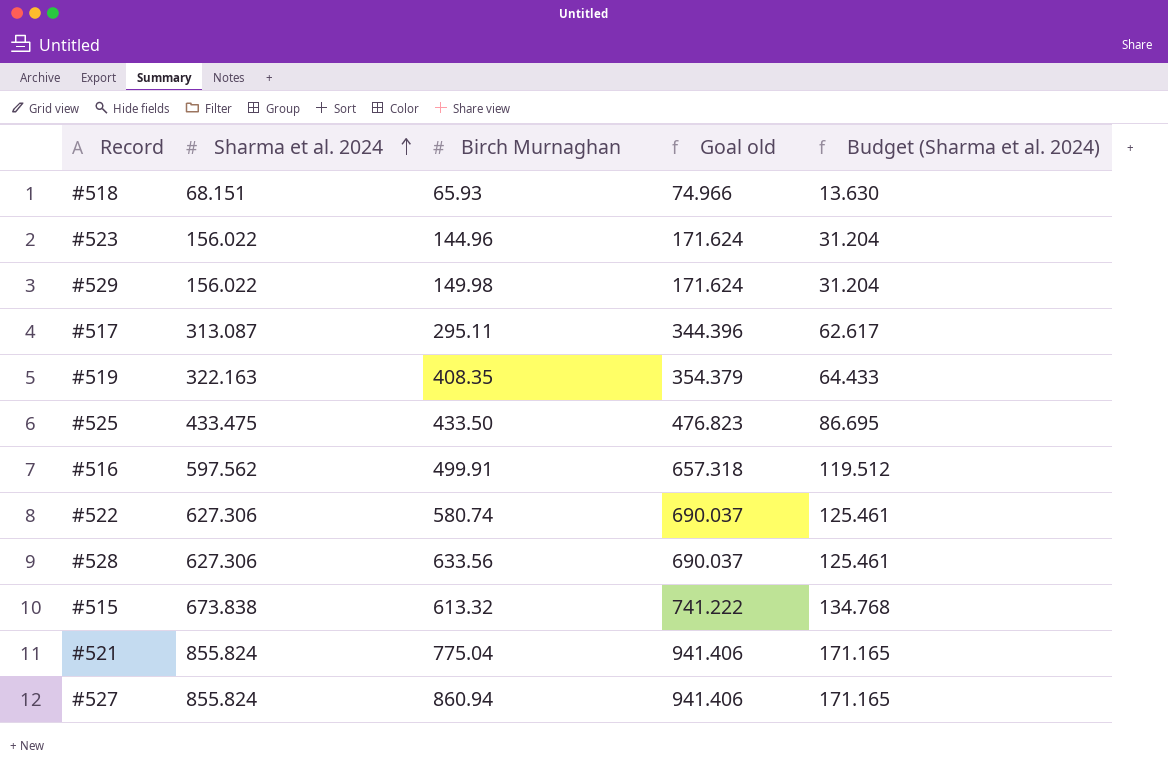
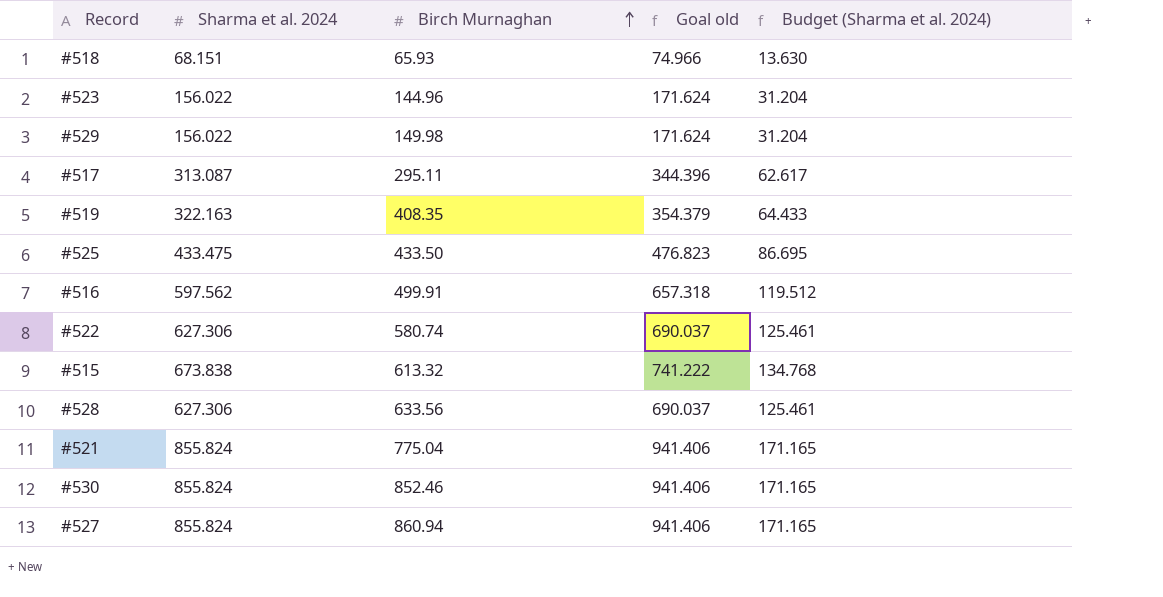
row order: Sharma et al. 2024 ascending -> Birch Murnaghan ascending
row #530: none -> 855.824 | 852.46 | 941.406 | 171.165

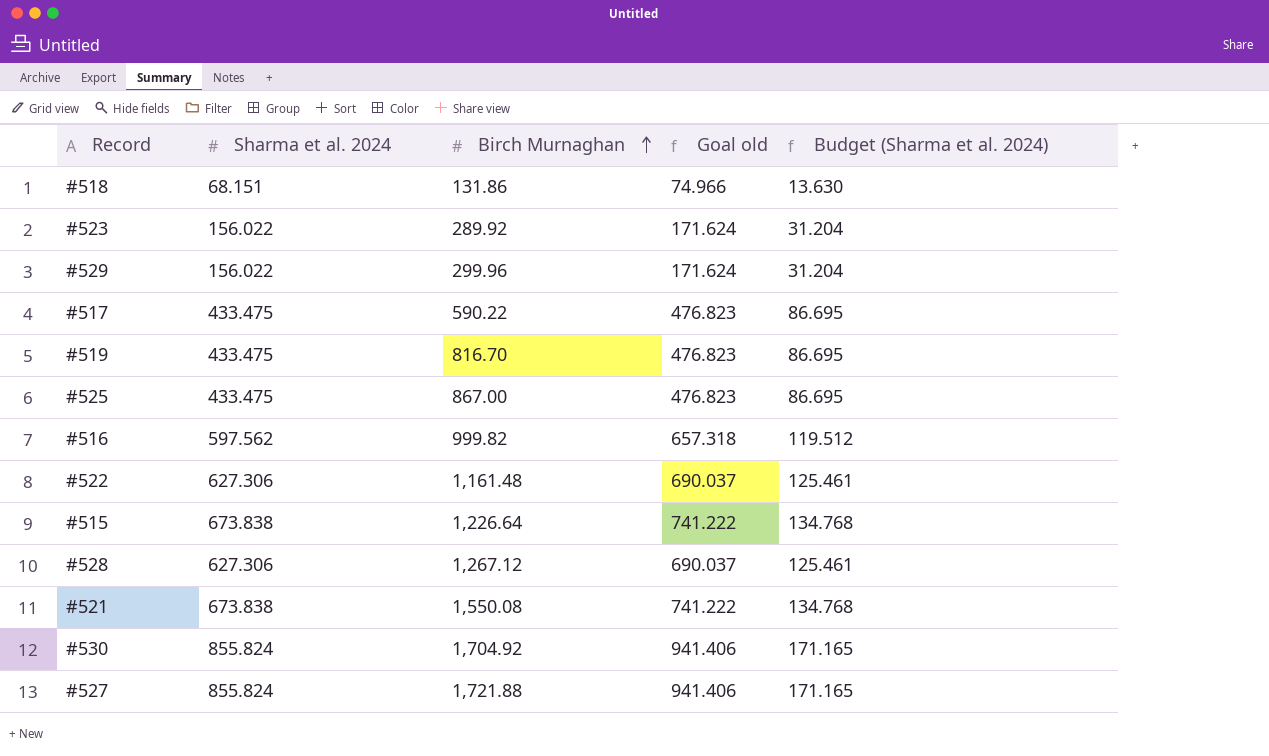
#518 | Birch Murnaghan: 65.93 -> 131.86
#523 | Birch Murnaghan: 144.96 -> 289.92
#529 | Birch Murnaghan: 149.98 -> 299.96
#517 | Sharma et al. 2024: 313.087 -> 433.475
#517 | Birch Murnaghan: 295.11 -> 590.22
#517 | Goal old: 344.396 -> 476.823
#517 | Budget (Sharma et al. 2024): 62.617 -> 86.695
#519 | Sharma et al. 2024: 322.163 -> 433.475
#519 | Birch Murnaghan: 408.35 -> 816.70
#519 | Goal old: 354.379 -> 476.823
#519 | Budget (Sharma et al. 2024): 64.433 -> 86.695
#525 | Birch Murnaghan: 433.50 -> 867.00
#516 | Birch Murnaghan: 499.91 -> 999.82
#522 | Birch Murnaghan: 580.74 -> 1,161.48
#515 | Birch Murnaghan: 613.32 -> 1,226.64
#528 | Birch Murnaghan: 633.56 -> 1,267.12
#521 | Sharma et al. 2024: 855.824 -> 673.838
#521 | Birch Murnaghan: 775.04 -> 1,550.08
#521 | Goal old: 941.406 -> 741.222
#521 | Budget (Sharma et al. 2024): 171.165 -> 134.768
#530 | Birch Murnaghan: 852.46 -> 1,704.92
#527 | Birch Murnaghan: 860.94 -> 1,721.88

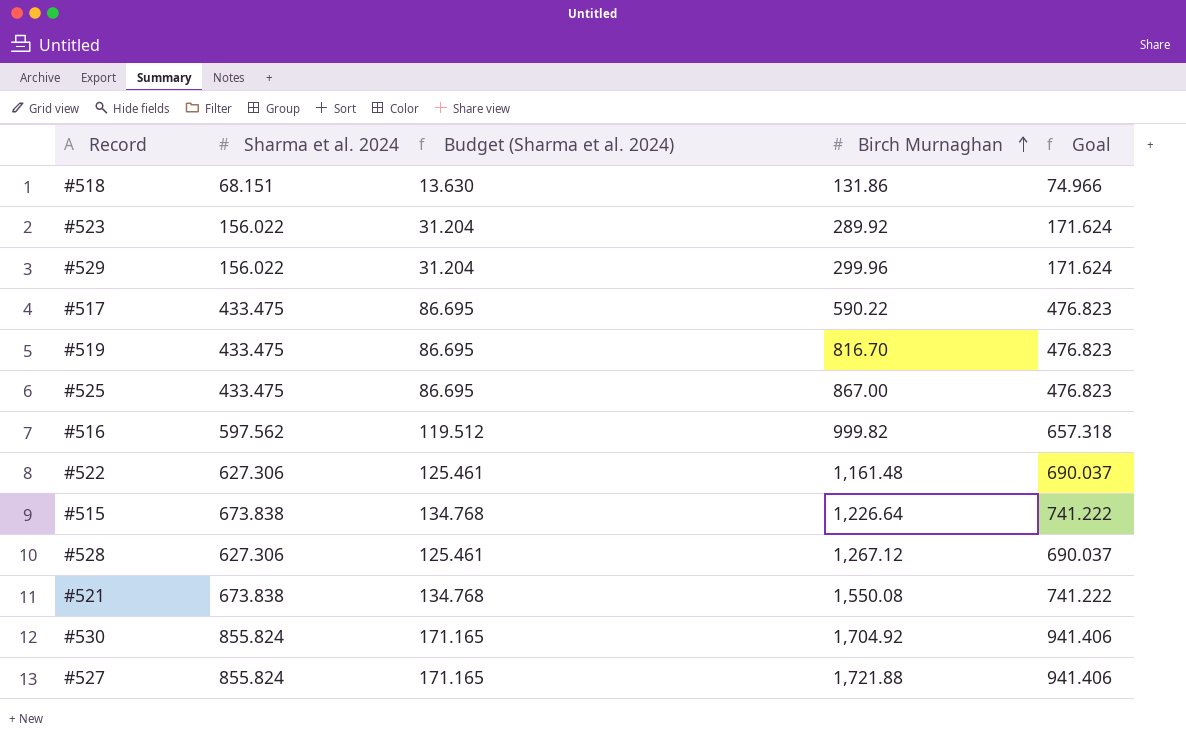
column Budget (Sharma et al. 2024) | position: 5 -> 3
column name: Goal old -> Goal

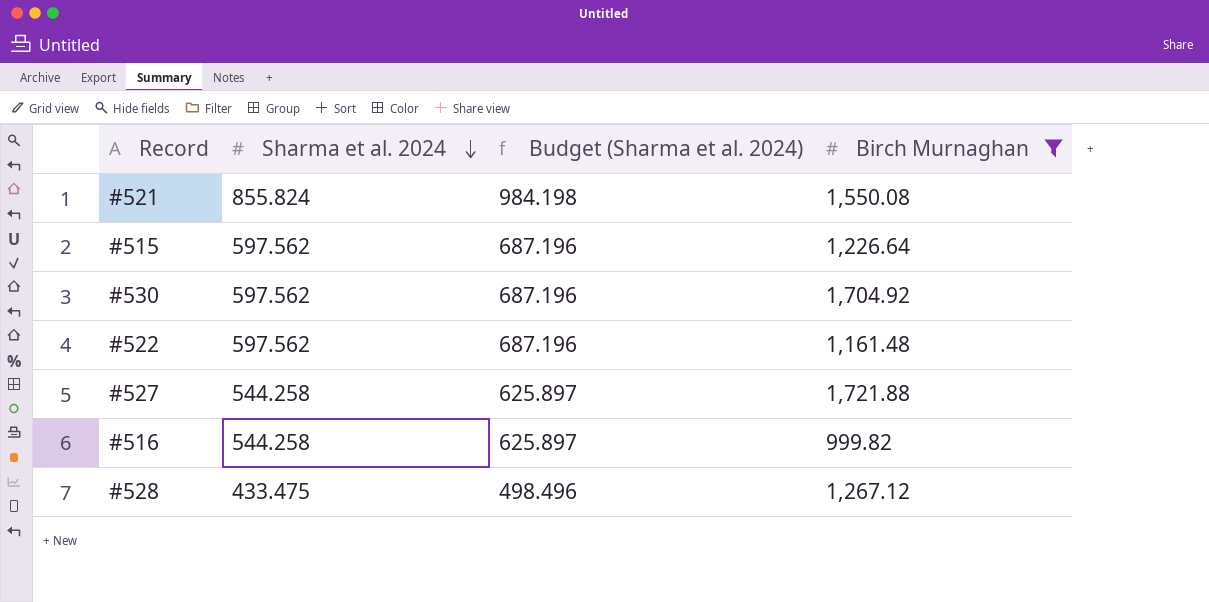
filter: none -> Birch Murnaghan >= 999.82
row order: Birch Murnaghan ascending -> Sharma et al. 2024 descending
column Goal | formula: [Sharma et al. 2024] * 1.1 -> none
column Budget (Sharma et al. 2024) | formula: [Sharma et al. 2024] * 0.2 -> [Sharma et al. 2024] * 1.15
#521 | Sharma et al. 2024: 673.838 -> 855.824
#515 | Sharma et al. 2024: 673.838 -> 597.562
#530 | Sharma et al. 2024: 855.824 -> 597.562
#522 | Sharma et al. 2024: 627.306 -> 597.562
#527 | Sharma et al. 2024: 855.824 -> 544.258
#516 | Sharma et al. 2024: 597.562 -> 544.258
#528 | Sharma et al. 2024: 627.306 -> 433.475

